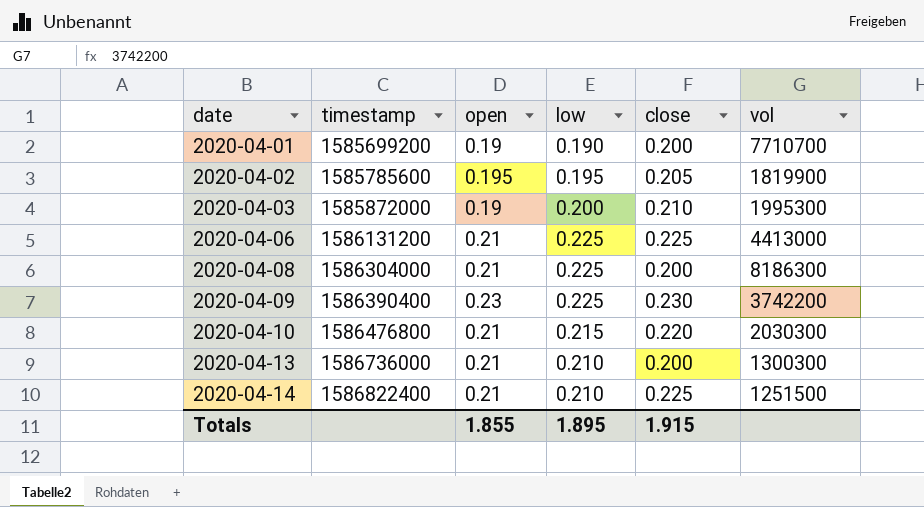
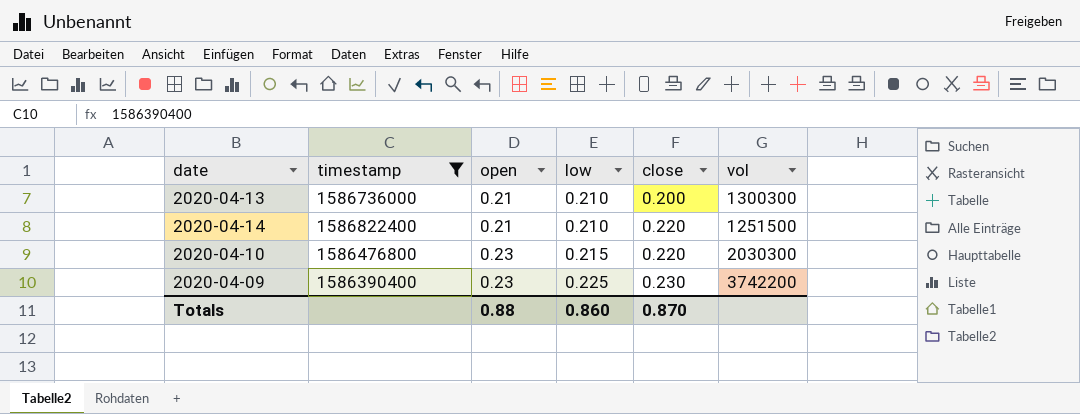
filter: none -> timestamp >= 1586390400
row order: date ascending -> open ascending
2020-04-14 | close: 0.225 -> 0.220
2020-04-10 | open: 0.21 -> 0.23
Totals | open: 1.855 -> 0.88
Totals | low: 1.895 -> 0.860
Totals | close: 1.915 -> 0.870

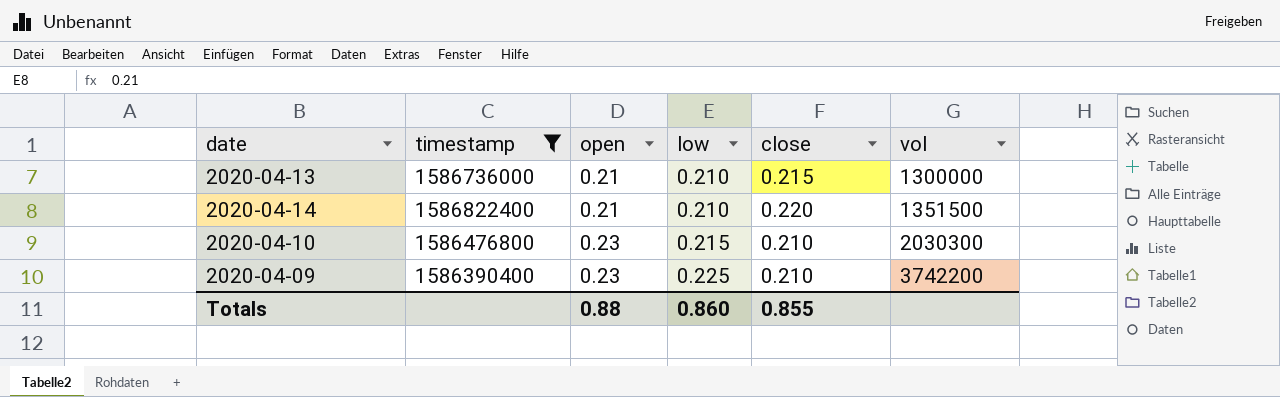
2020-04-13 | close: 0.200 -> 0.215
2020-04-13 | vol: 1300300 -> 1300000
2020-04-14 | vol: 1251500 -> 1351500
2020-04-10 | close: 0.220 -> 0.210
2020-04-09 | close: 0.230 -> 0.210
Totals | close: 0.870 -> 0.855

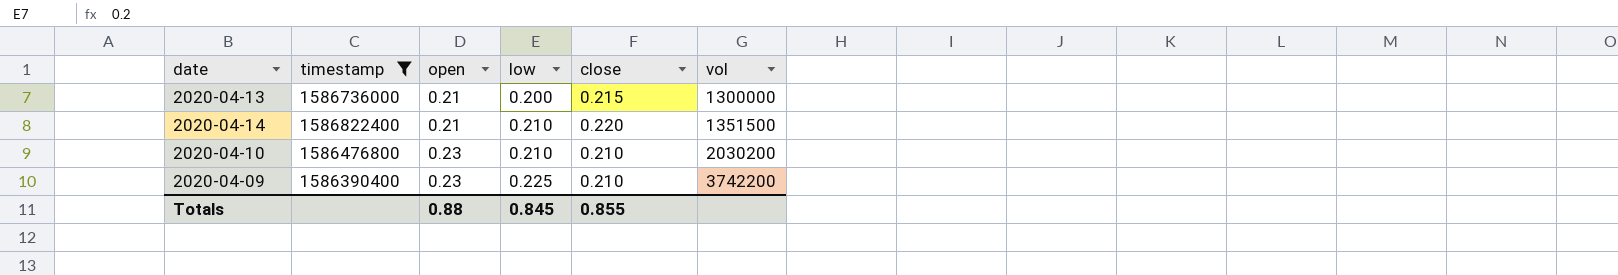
2020-04-13 | low: 0.210 -> 0.200
2020-04-10 | low: 0.215 -> 0.210
2020-04-10 | vol: 2030300 -> 2030200
Totals | low: 0.860 -> 0.845

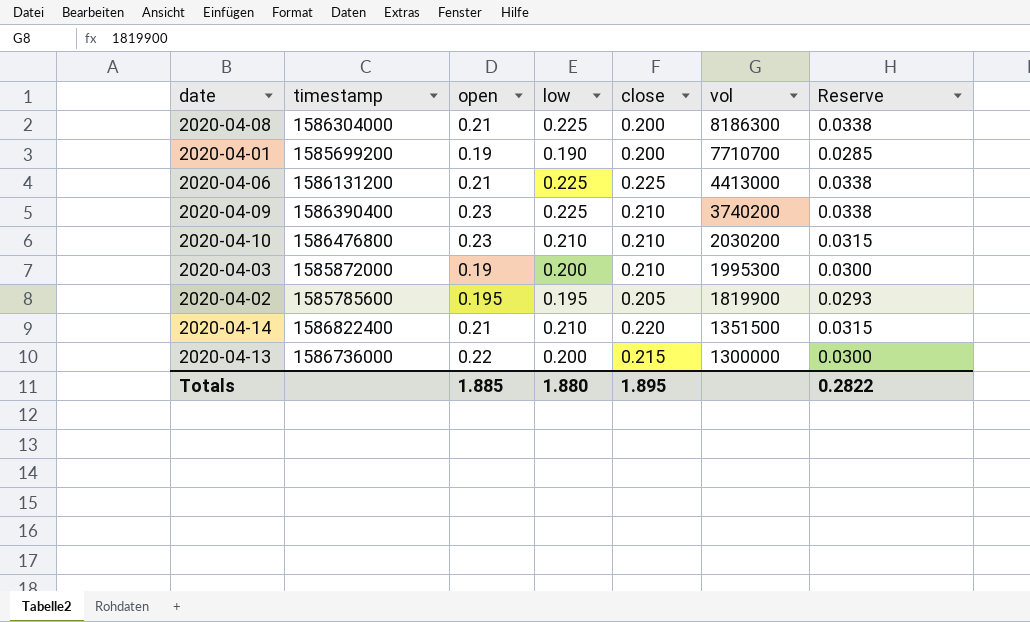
filter: timestamp >= 1586390400 -> none
row order: open ascending -> vol descending
column Reserve | formula: none -> [low] * 0.15
2020-04-09 | vol: 3742200 -> 3740200
2020-04-13 | open: 0.21 -> 0.22
Totals | open: 0.88 -> 1.885
Totals | low: 0.845 -> 1.880
Totals | close: 0.855 -> 1.895

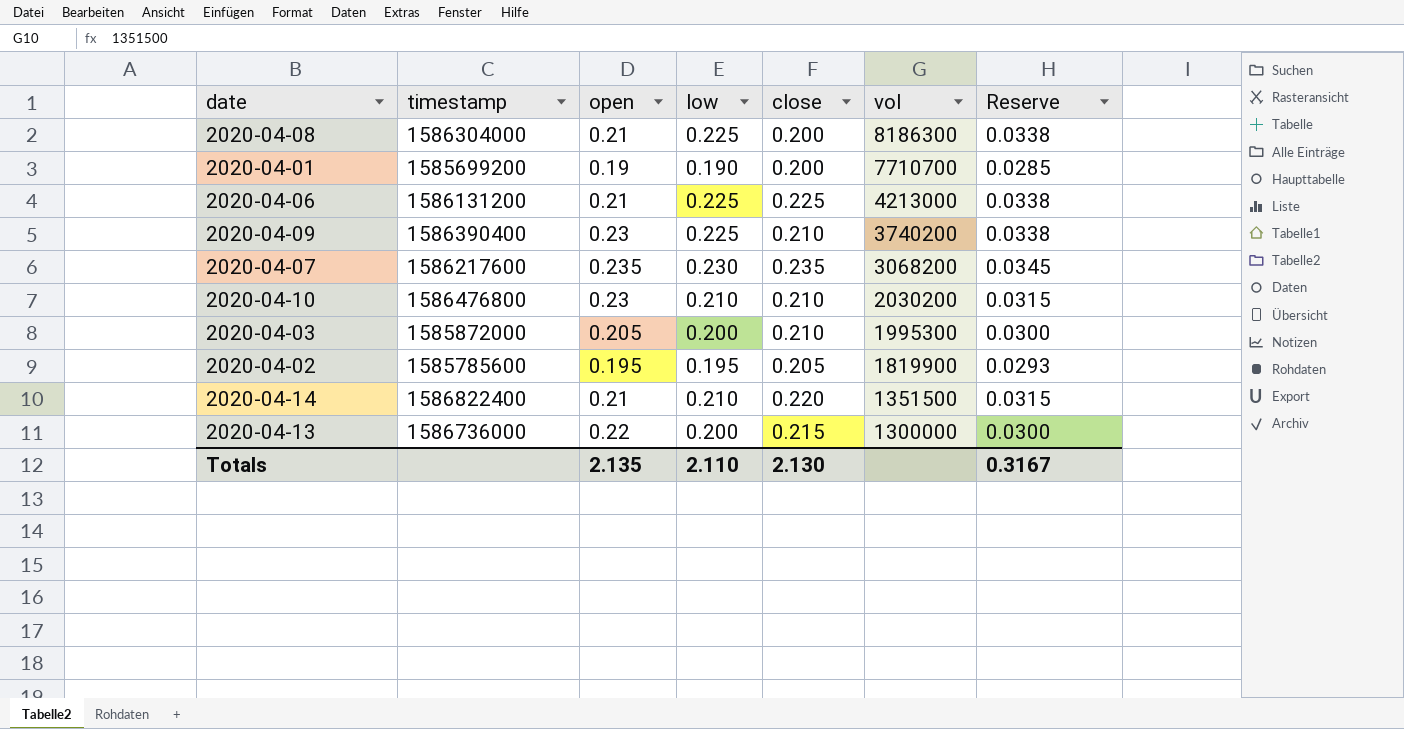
2020-04-06 | vol: 4413000 -> 4213000
row 2020-04-07: none -> 1586217600 | 0.235 | 0.230 | 0.235 | 3068200 | 0.0345
2020-04-03 | open: 0.19 -> 0.205
Totals | open: 1.885 -> 2.135
Totals | low: 1.880 -> 2.110
Totals | close: 1.895 -> 2.130
Totals | Reserve: 0.2822 -> 0.3167

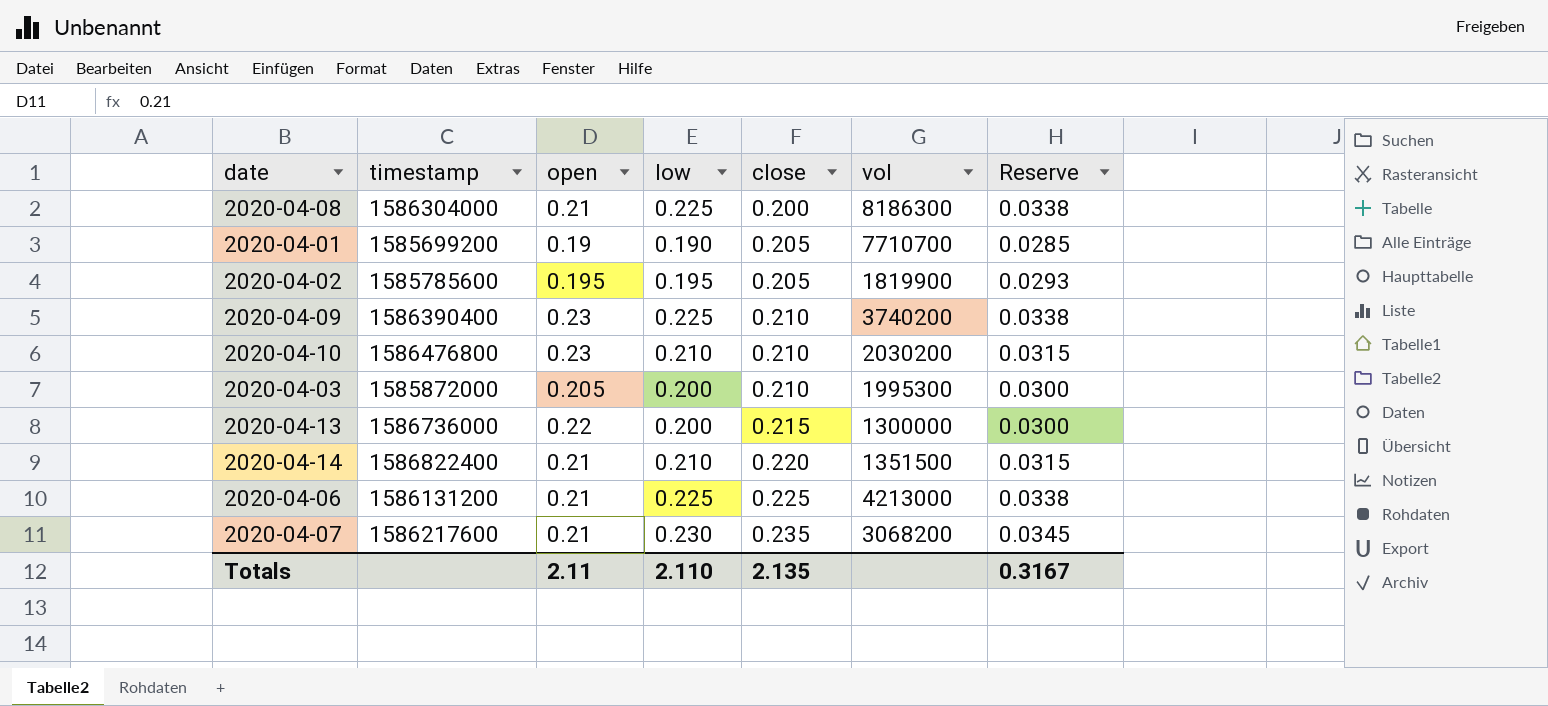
row order: vol descending -> close ascending
2020-04-01 | close: 0.200 -> 0.205
2020-04-07 | open: 0.235 -> 0.21
Totals | open: 2.135 -> 2.11
Totals | close: 2.130 -> 2.135

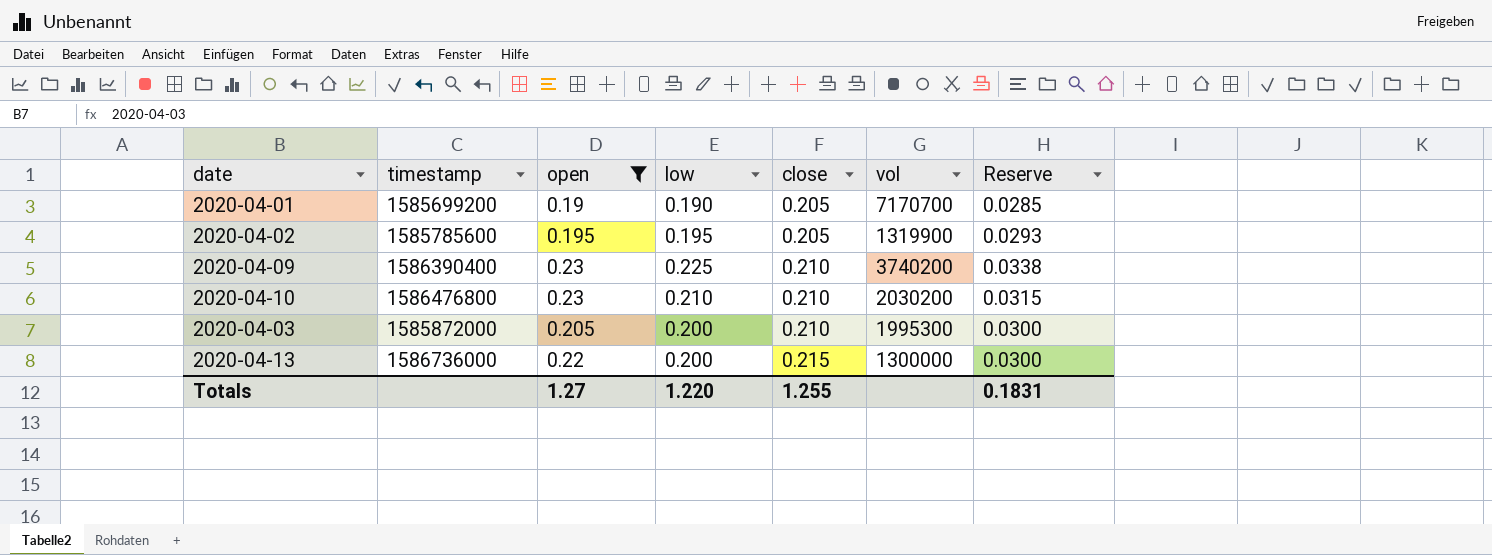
filter: none -> open != 0.21
2020-04-01 | vol: 7710700 -> 7170700
2020-04-02 | vol: 1819900 -> 1319900
Totals | open: 2.11 -> 1.27
Totals | low: 2.110 -> 1.220
Totals | close: 2.135 -> 1.255
Totals | Reserve: 0.3167 -> 0.1831

